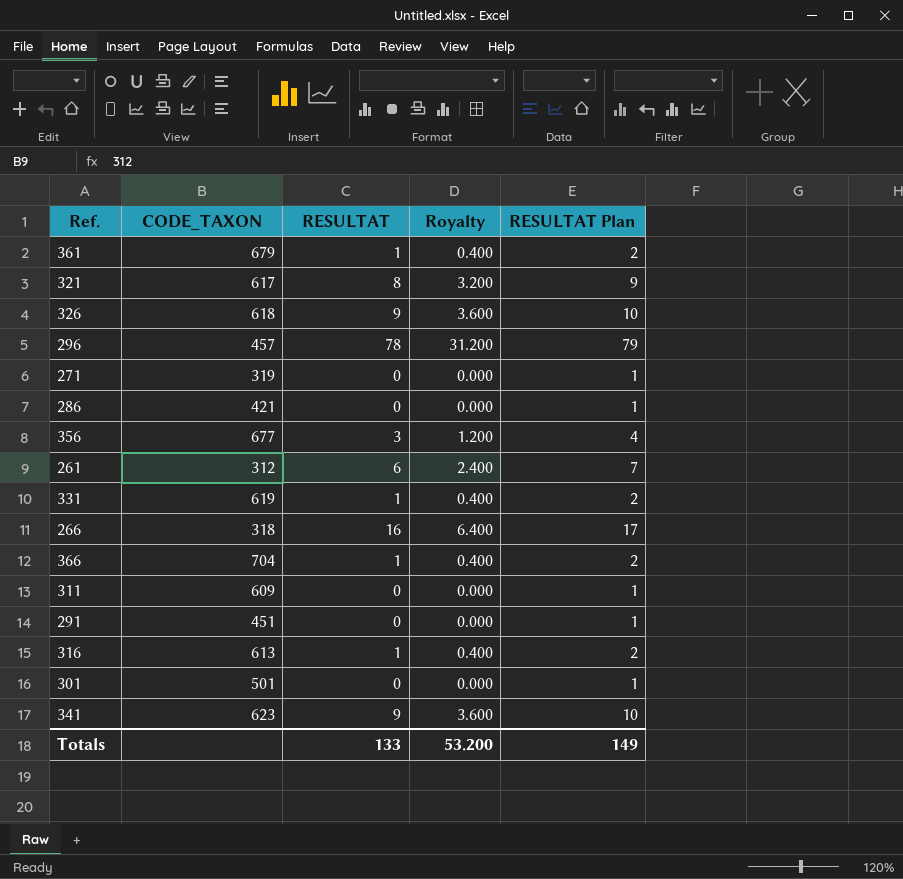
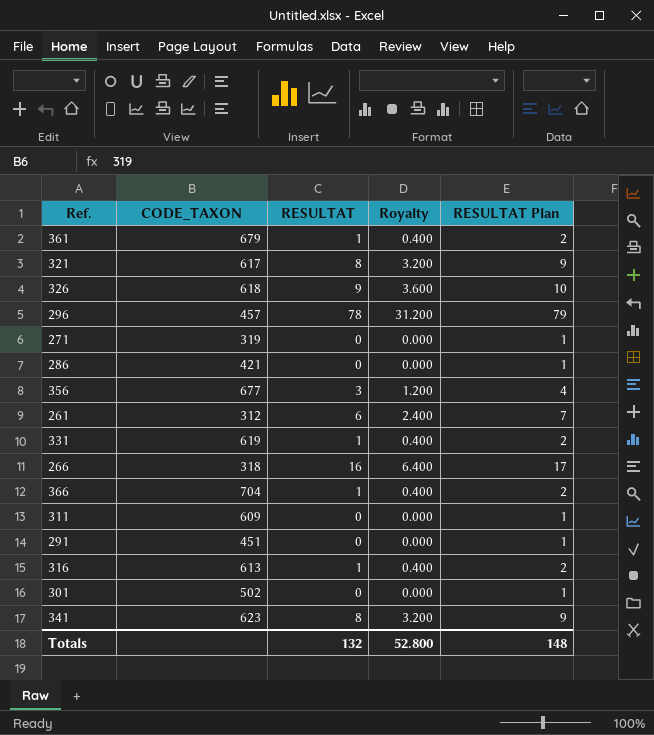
301 | CODE_TAXON: 501 -> 502
341 | RESULTAT: 9 -> 8
341 | Royalty: 3.600 -> 3.200
341 | RESULTAT Plan: 10 -> 9
Totals | RESULTAT: 133 -> 132
Totals | Royalty: 53.200 -> 52.800
Totals | RESULTAT Plan: 149 -> 148

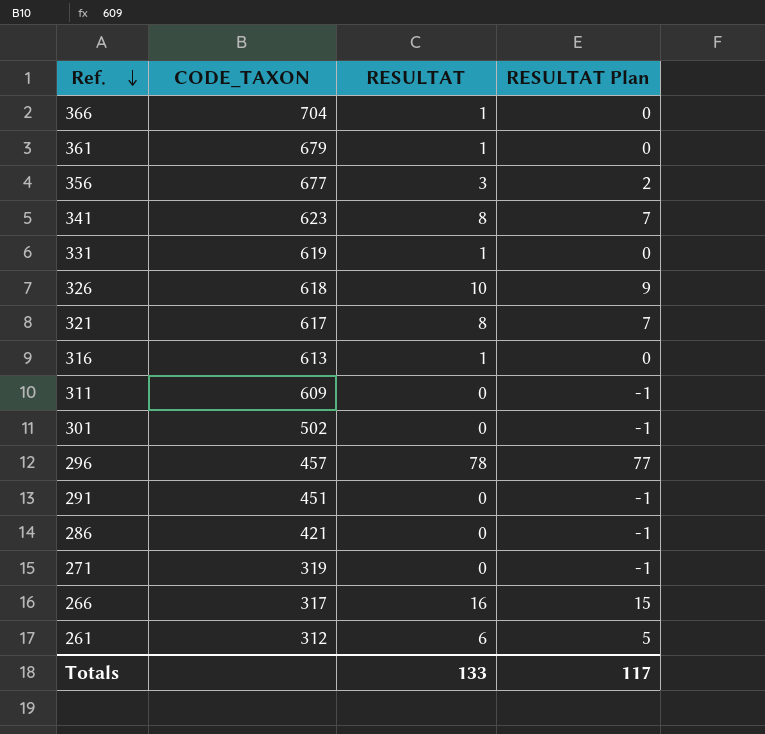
row order: none -> Ref. descending
column Royalty | formula: [RESULTAT] * 0.4 -> none
column RESULTAT Plan | formula: [RESULTAT] + 1 -> [RESULTAT] - 1
326 | RESULTAT: 9 -> 10
266 | CODE_TAXON: 318 -> 317
Totals | RESULTAT: 132 -> 133
Totals | RESULTAT Plan: 148 -> 117

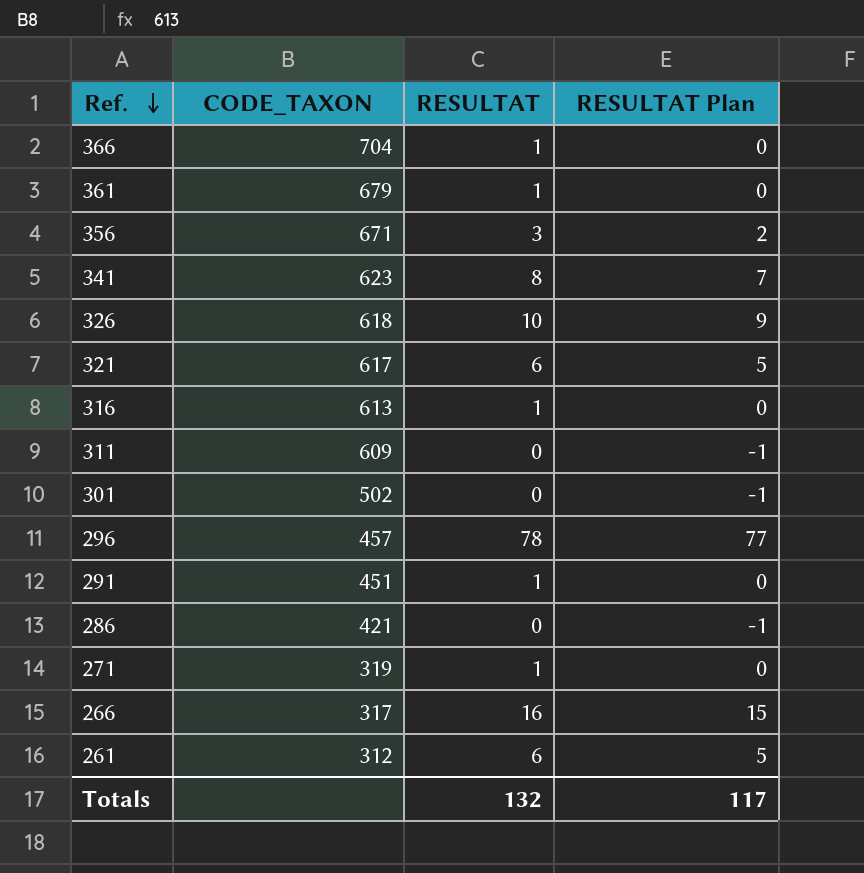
row 331: 619 | 1 | 0 -> none
356 | CODE_TAXON: 677 -> 671
321 | RESULTAT: 8 -> 6
321 | RESULTAT Plan: 7 -> 5
291 | RESULTAT: 0 -> 1
291 | RESULTAT Plan: -1 -> 0
271 | RESULTAT: 0 -> 1
271 | RESULTAT Plan: -1 -> 0
Totals | RESULTAT: 133 -> 132

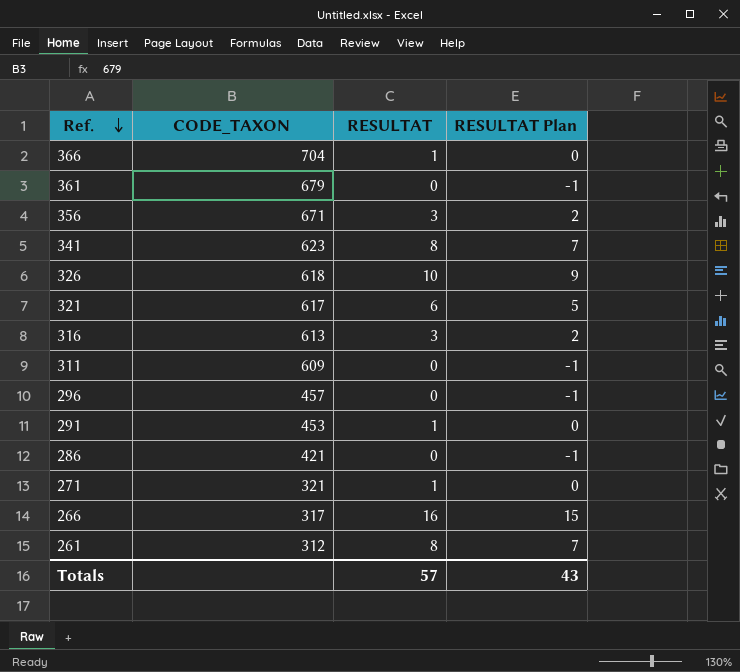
row 301: 502 | 0 | -1 -> none
361 | RESULTAT: 1 -> 0
361 | RESULTAT Plan: 0 -> -1
316 | RESULTAT: 1 -> 3
316 | RESULTAT Plan: 0 -> 2
296 | RESULTAT: 78 -> 0
296 | RESULTAT Plan: 77 -> -1
291 | CODE_TAXON: 451 -> 453
271 | CODE_TAXON: 319 -> 321
261 | RESULTAT: 6 -> 8
261 | RESULTAT Plan: 5 -> 7
Totals | RESULTAT: 132 -> 57
Totals | RESULTAT Plan: 117 -> 43

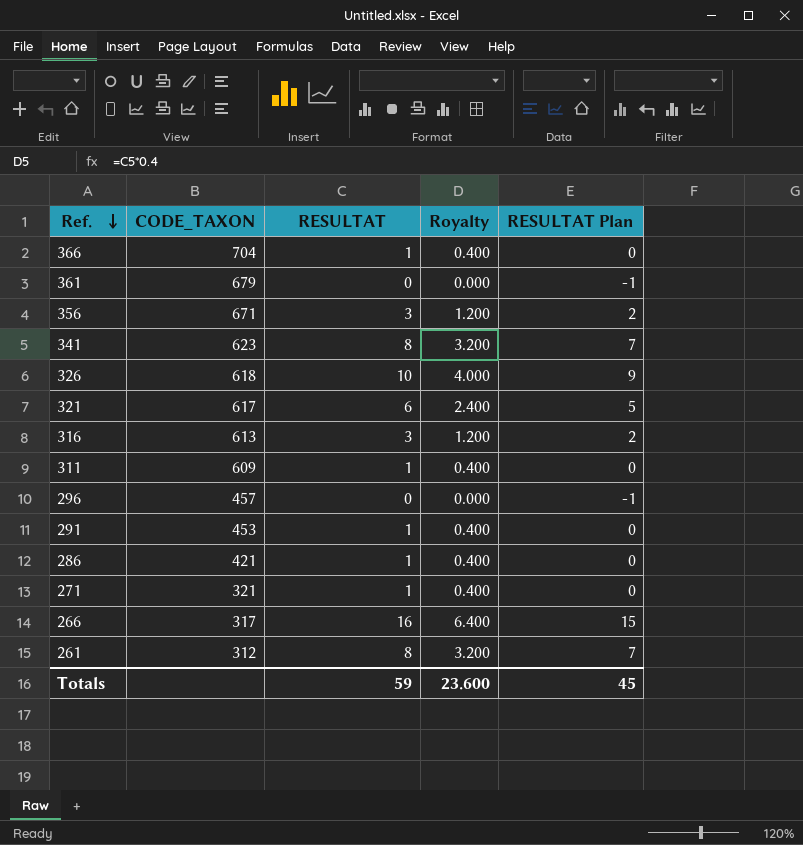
column Royalty | formula: none -> [RESULTAT] * 0.4
311 | RESULTAT: 0 -> 1
311 | RESULTAT Plan: -1 -> 0
286 | RESULTAT: 0 -> 1
286 | RESULTAT Plan: -1 -> 0
Totals | RESULTAT: 57 -> 59
Totals | RESULTAT Plan: 43 -> 45

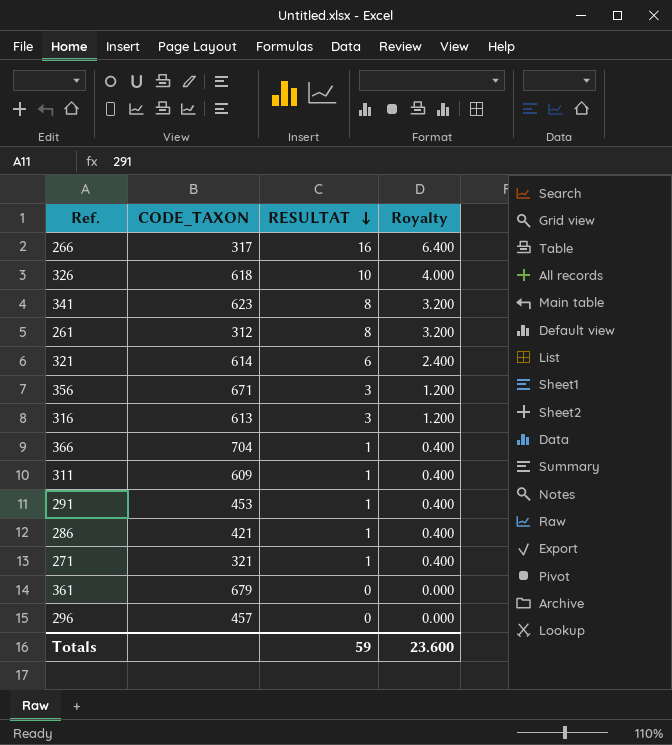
row order: Ref. descending -> RESULTAT descending
column RESULTAT Plan | formula: [RESULTAT] - 1 -> none
321 | CODE_TAXON: 617 -> 614

